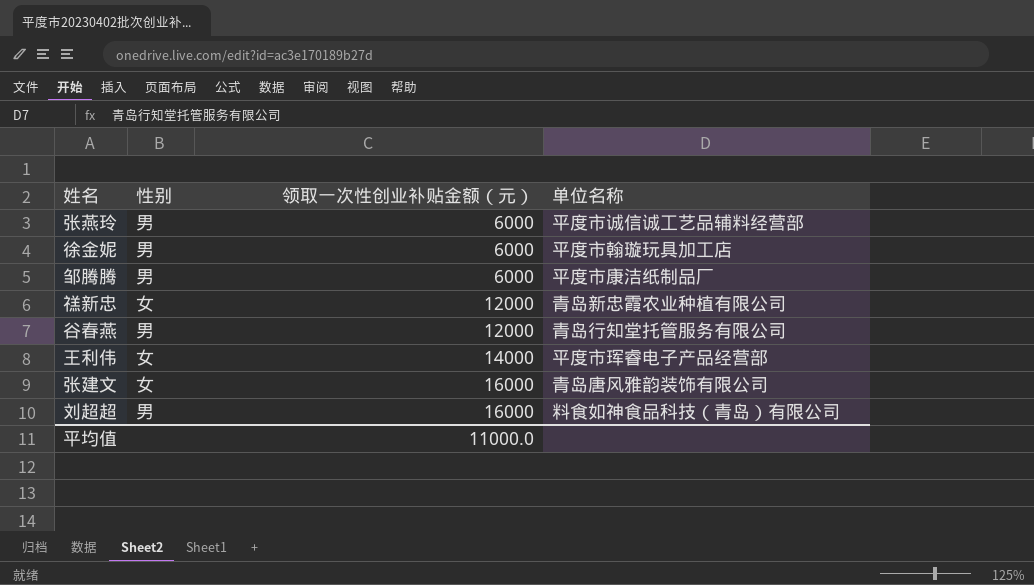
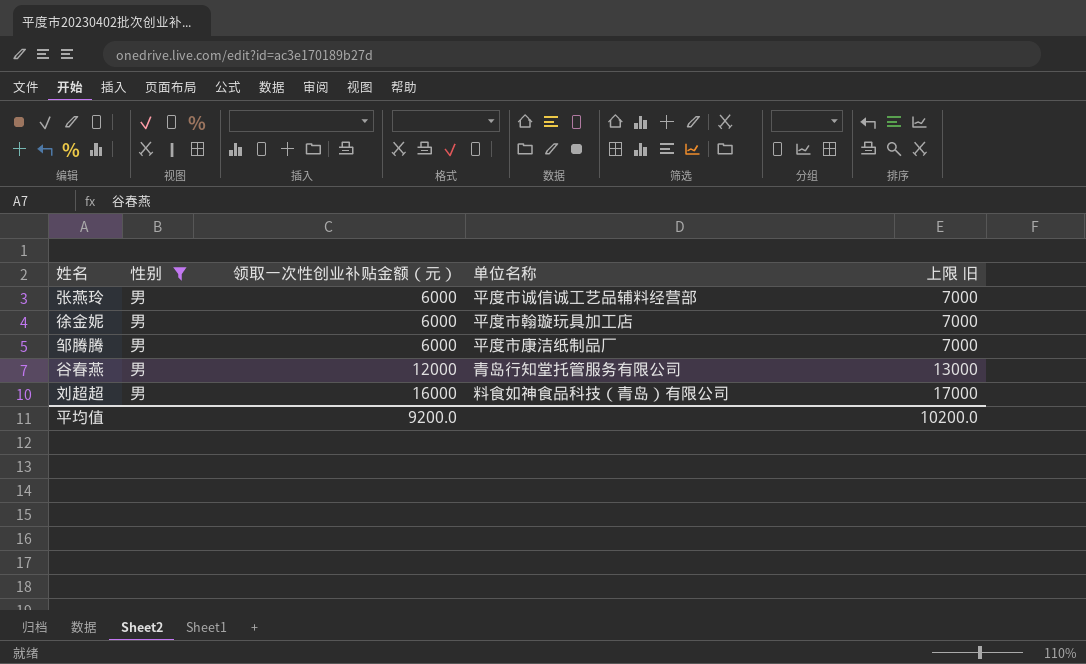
filter: none -> 性别 = 男
column 上限 旧 | formula: none -> [领取一次性创业补贴金额（元）] + 1000
平均值 | 领取一次性创业补贴金额（元）: 11000.0 -> 9200.0

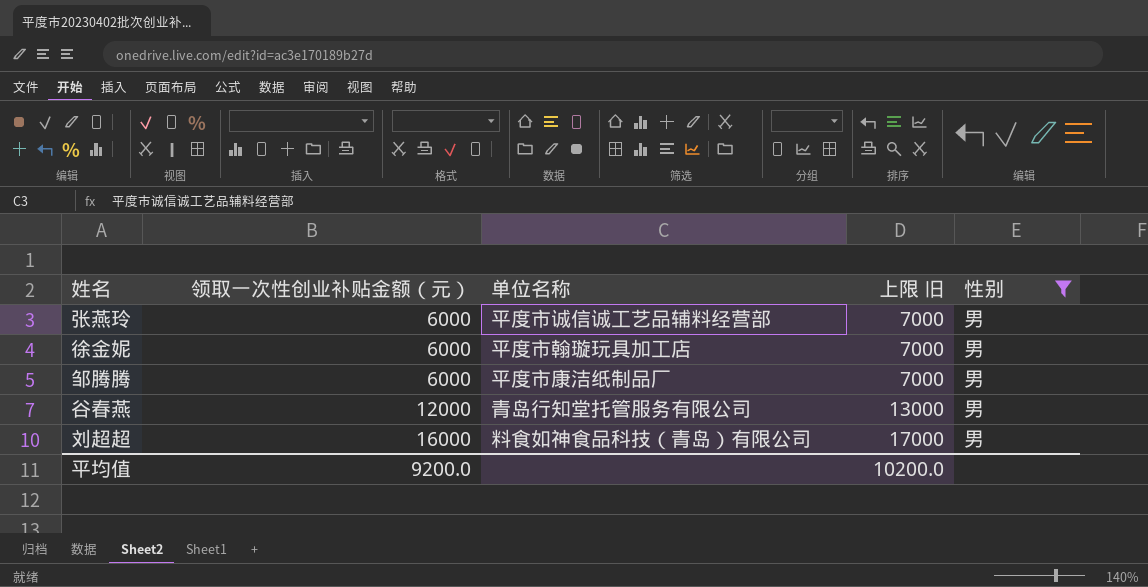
column 性别 | position: 2 -> 5

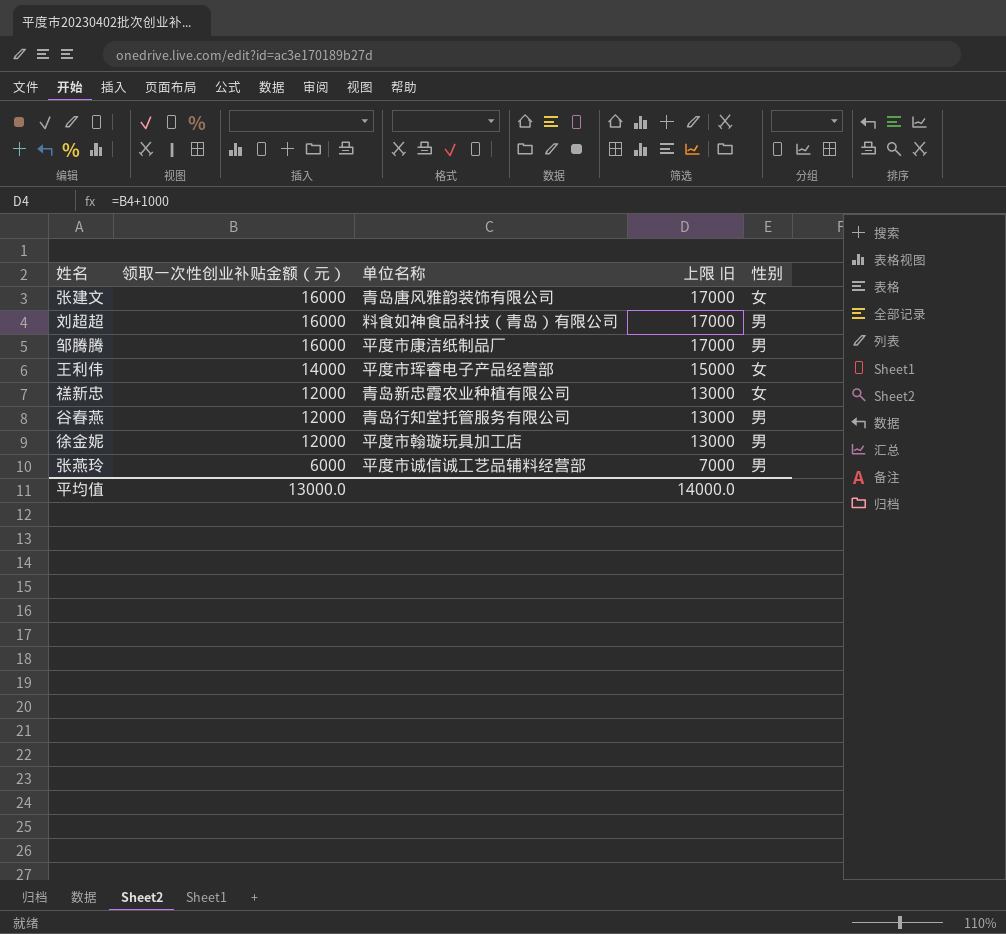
filter: 性别 = 男 -> none
row order: 领取一次性创业补贴金额（元） ascending -> 领取一次性创业补贴金额（元） descending
邹腾腾 | 领取一次性创业补贴金额（元）: 6000 -> 16000
邹腾腾 | 上限 旧: 7000 -> 17000
徐金妮 | 领取一次性创业补贴金额（元）: 6000 -> 12000
徐金妮 | 上限 旧: 7000 -> 13000
平均值 | 领取一次性创业补贴金额（元）: 9200.0 -> 13000.0
平均值 | 上限 旧: 10200.0 -> 14000.0

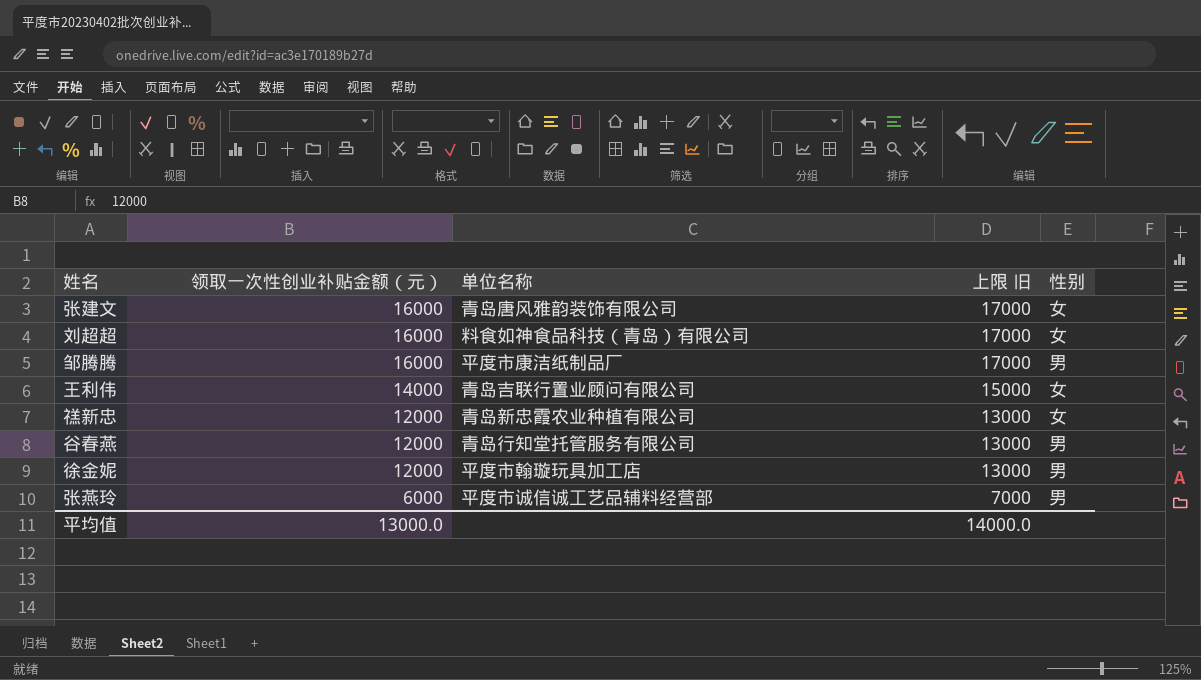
刘超超 | 性别: 男 -> 女
王利伟 | 单位名称: 平度市珲睿电子产品经营部 -> 青岛吉联行置业顾问有限公司

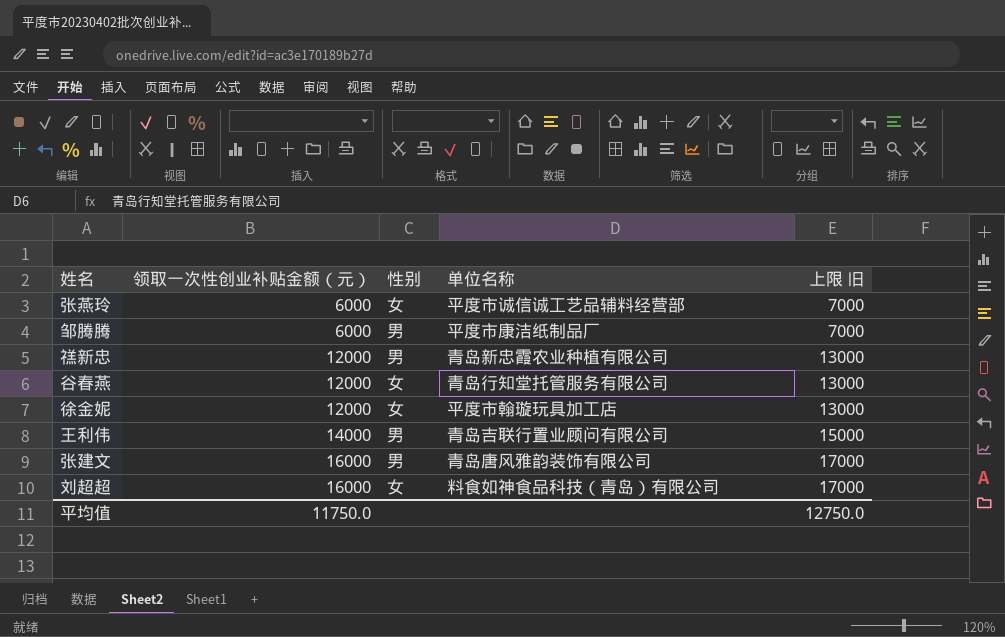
row order: 领取一次性创业补贴金额（元） descending -> 领取一次性创业补贴金额（元） ascending
column 性别 | position: 5 -> 3
张燕玲 | 性别: 男 -> 女
邹腾腾 | 领取一次性创业补贴金额（元）: 16000 -> 6000
邹腾腾 | 上限 旧: 17000 -> 7000
禚新忠 | 性别: 女 -> 男
谷春燕 | 性别: 男 -> 女
徐金妮 | 性别: 男 -> 女
王利伟 | 性别: 女 -> 男
张建文 | 性别: 女 -> 男
平均值 | 领取一次性创业补贴金额（元）: 13000.0 -> 11750.0
平均值 | 上限 旧: 14000.0 -> 12750.0

